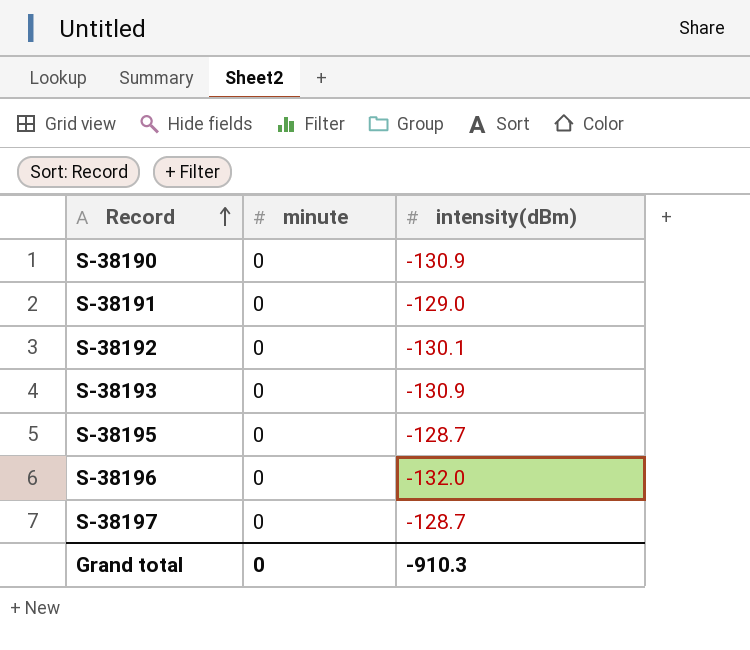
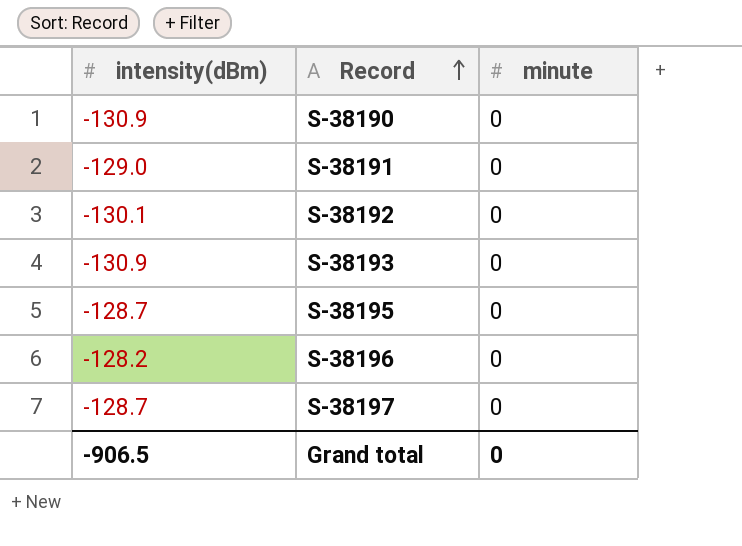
column intensity(dBm) | position: 3 -> 1
S-38196 | intensity(dBm): -132.0 -> -128.2
Grand total | intensity(dBm): -910.3 -> -906.5

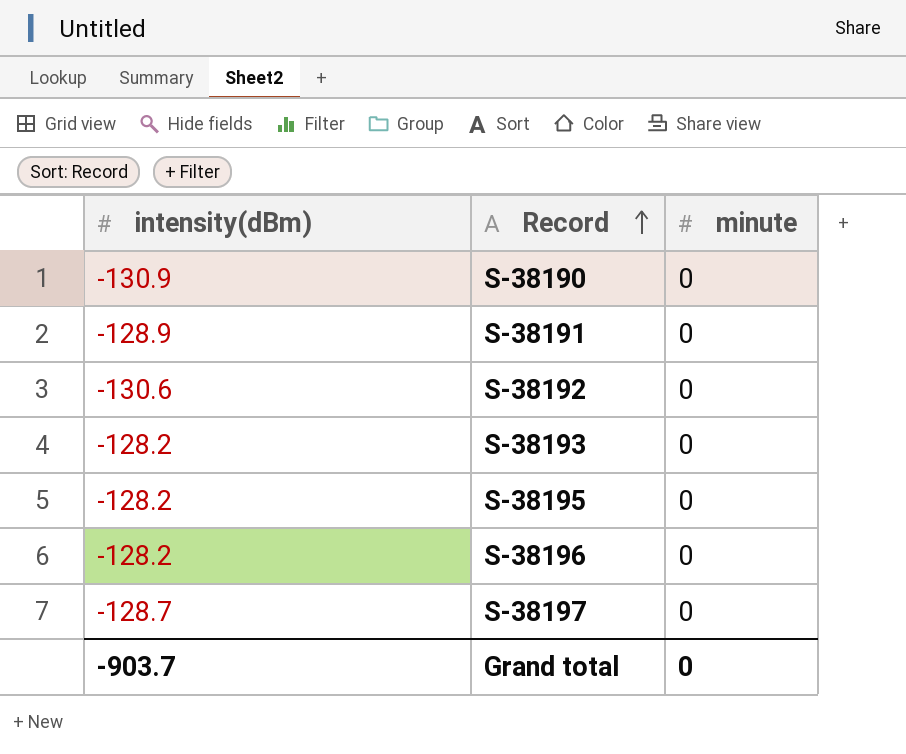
S-38191 | intensity(dBm): -129.0 -> -128.9
S-38192 | intensity(dBm): -130.1 -> -130.6
S-38193 | intensity(dBm): -130.9 -> -128.2
S-38195 | intensity(dBm): -128.7 -> -128.2
Grand total | intensity(dBm): -906.5 -> -903.7

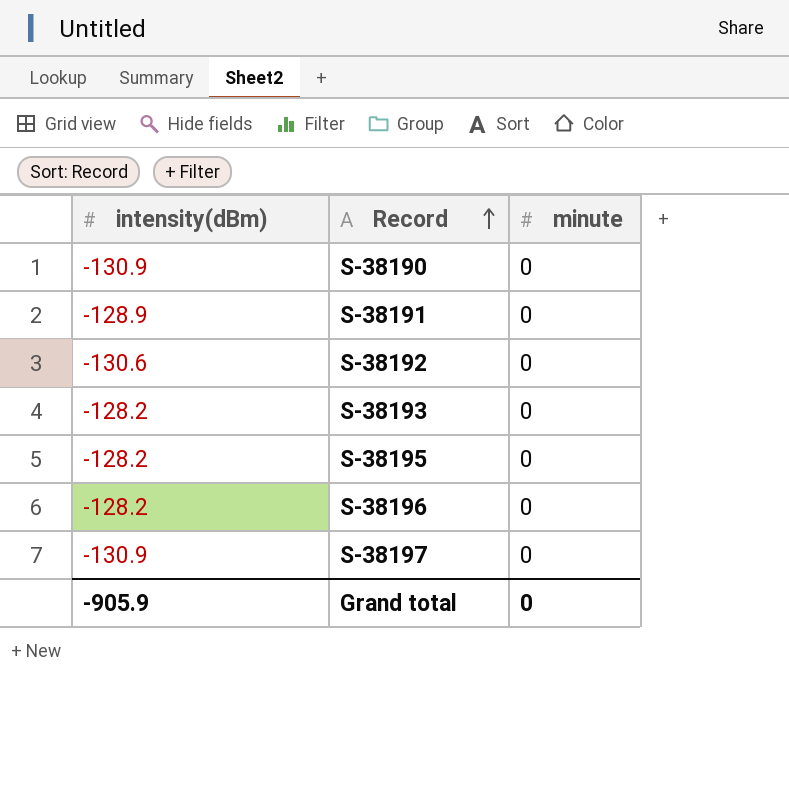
S-38197 | intensity(dBm): -128.7 -> -130.9
Grand total | intensity(dBm): -903.7 -> -905.9

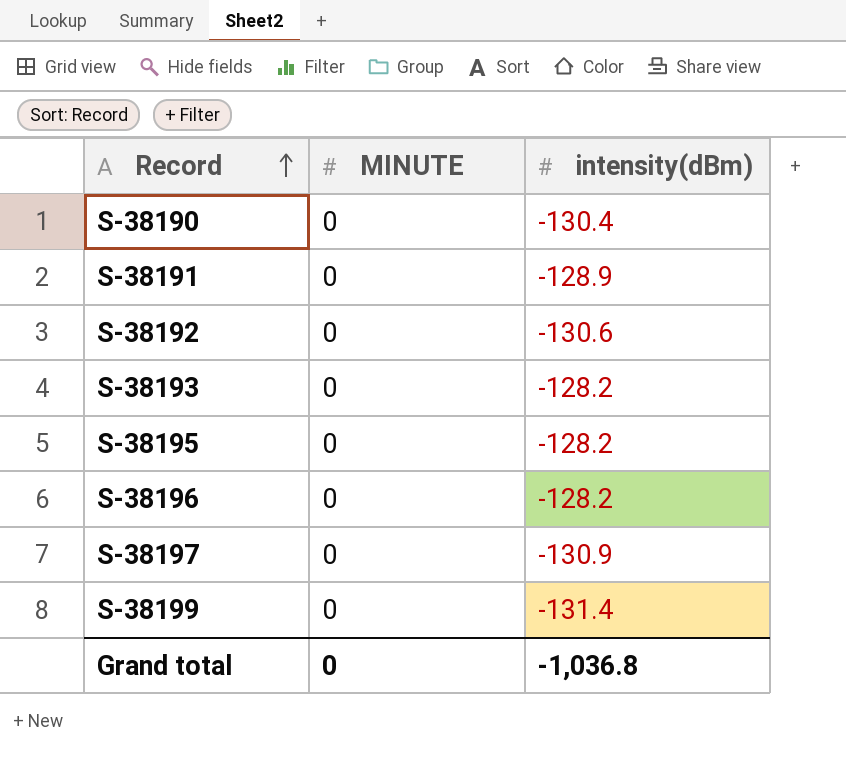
column name: minute -> MINUTE
column intensity(dBm) | position: 1 -> 3
S-38190 | intensity(dBm): -130.9 -> -130.4
row S-38199: none -> 0 | -131.4
Grand total | intensity(dBm): -905.9 -> -1,036.8

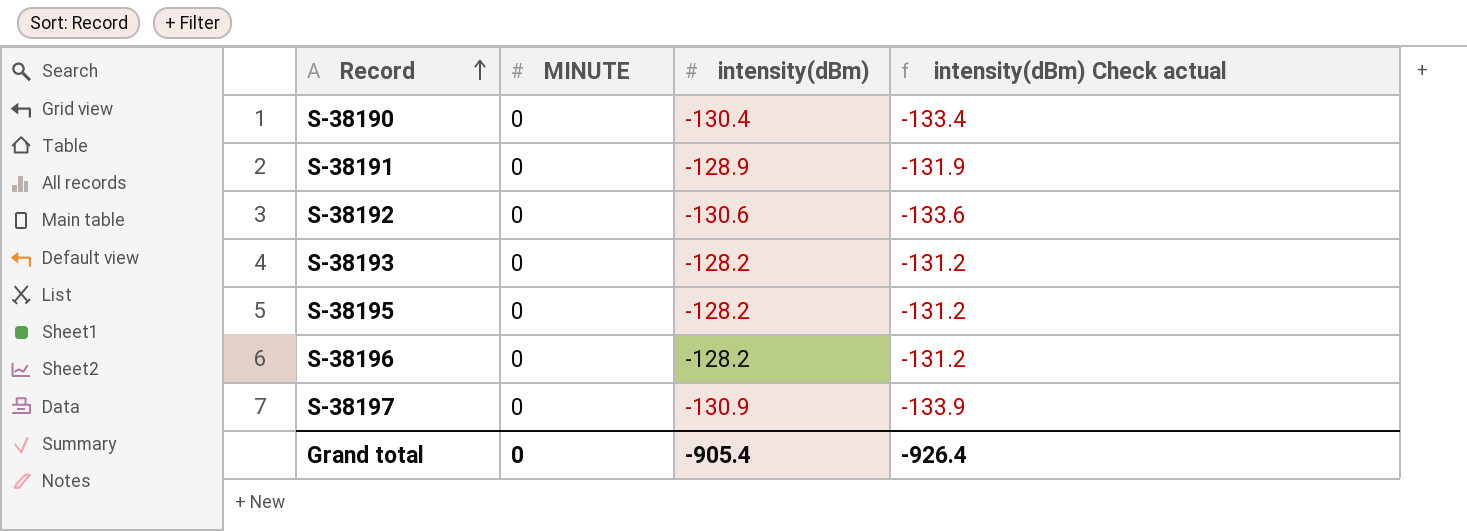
column intensity(dBm) Check actual | formula: none -> [intensity(dBm)] - 3
row S-38199: 0 | -131.4 -> none
Grand total | intensity(dBm): -1,036.8 -> -905.4

